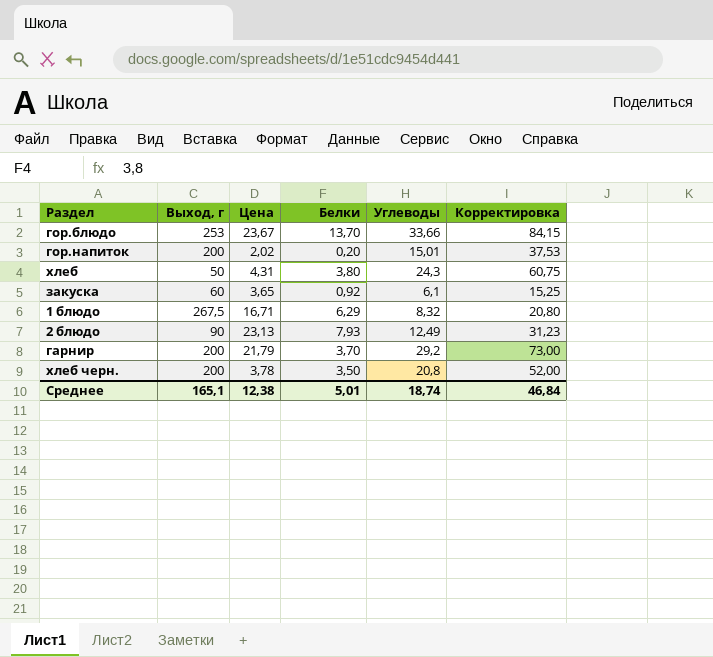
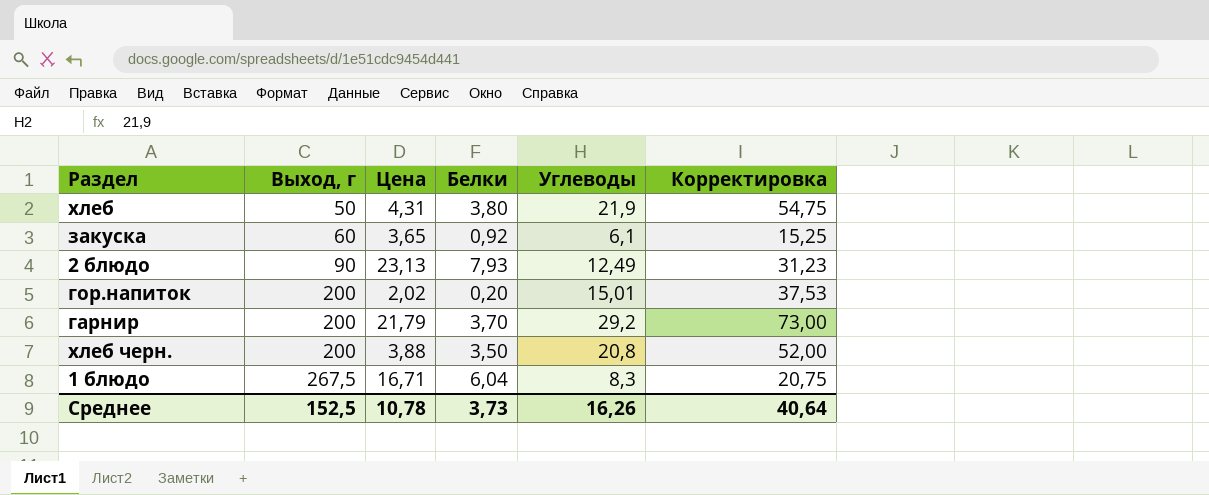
row order: none -> Выход, г ascending
row гор.блюдо: 253 | 23,67 | 13,70 | 33,66 | 84,15 -> none
хлеб | Углеводы: 24,3 -> 21,9
хлеб | Корректировка: 60,75 -> 54,75
хлеб черн. | Цена: 3,78 -> 3,88
1 блюдо | Белки: 6,29 -> 6,04
1 блюдо | Углеводы: 8,32 -> 8,3
1 блюдо | Корректировка: 20,80 -> 20,75
Среднее | Выход, г: 165,1 -> 152,5
Среднее | Цена: 12,38 -> 10,78
Среднее | Белки: 5,01 -> 3,73
Среднее | Углеводы: 18,74 -> 16,26
Среднее | Корректировка: 46,84 -> 40,64

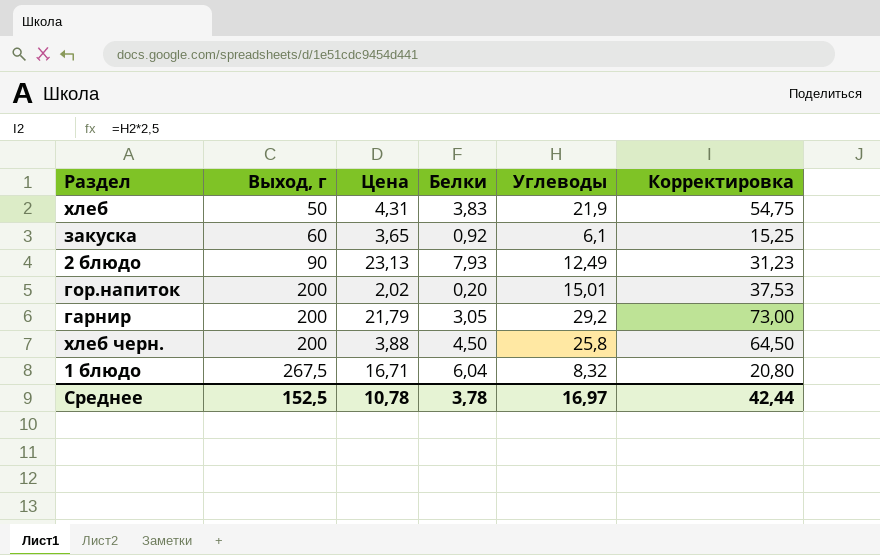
хлеб | Белки: 3,80 -> 3,83
гарнир | Белки: 3,70 -> 3,05
хлеб черн. | Белки: 3,50 -> 4,50
хлеб черн. | Углеводы: 20,8 -> 25,8
хлеб черн. | Корректировка: 52,00 -> 64,50
1 блюдо | Углеводы: 8,3 -> 8,32
1 блюдо | Корректировка: 20,75 -> 20,80
Среднее | Белки: 3,73 -> 3,78
Среднее | Углеводы: 16,26 -> 16,97
Среднее | Корректировка: 40,64 -> 42,44

